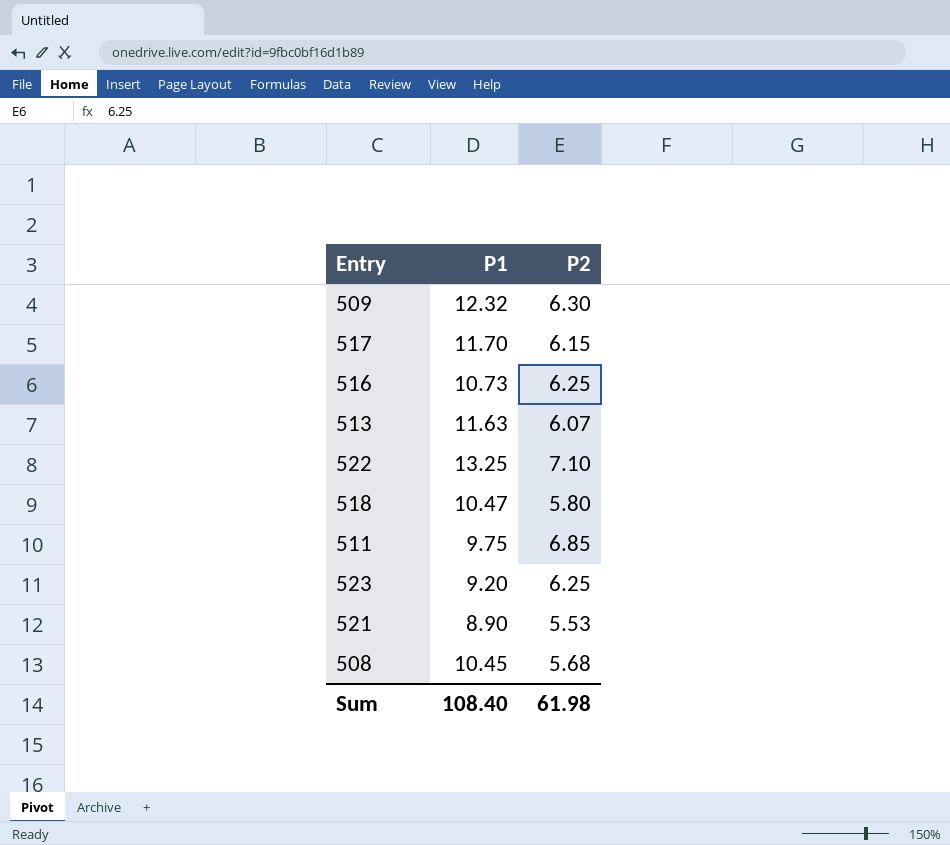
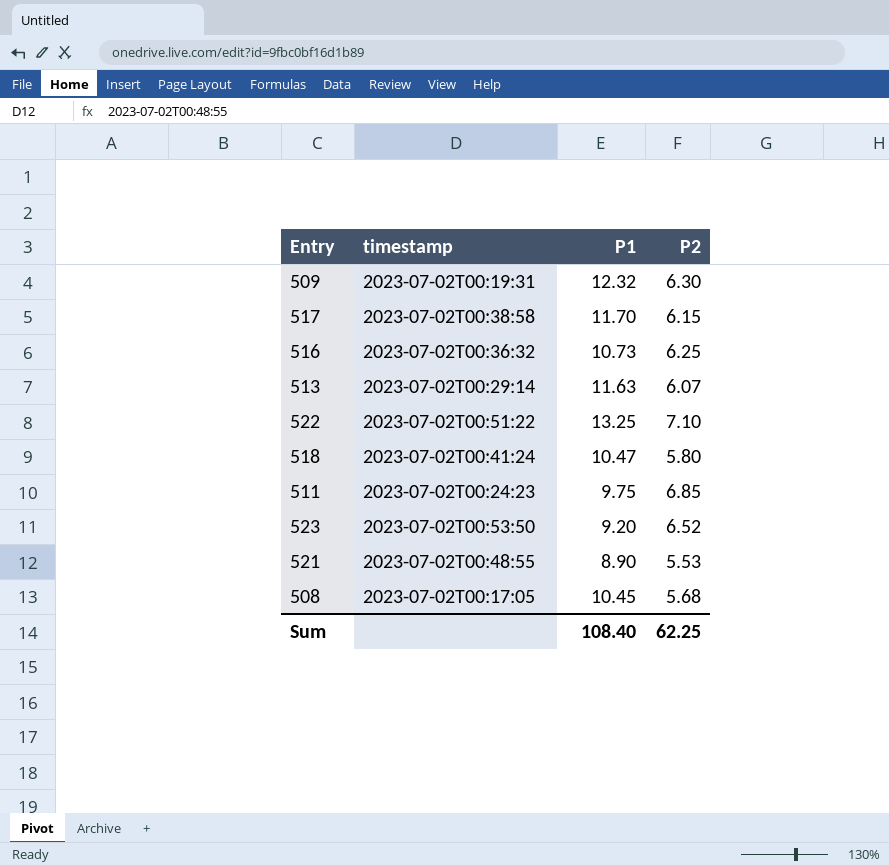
column timestamp | position: none -> 2
523 | P2: 6.25 -> 6.52
Sum | P2: 61.98 -> 62.25

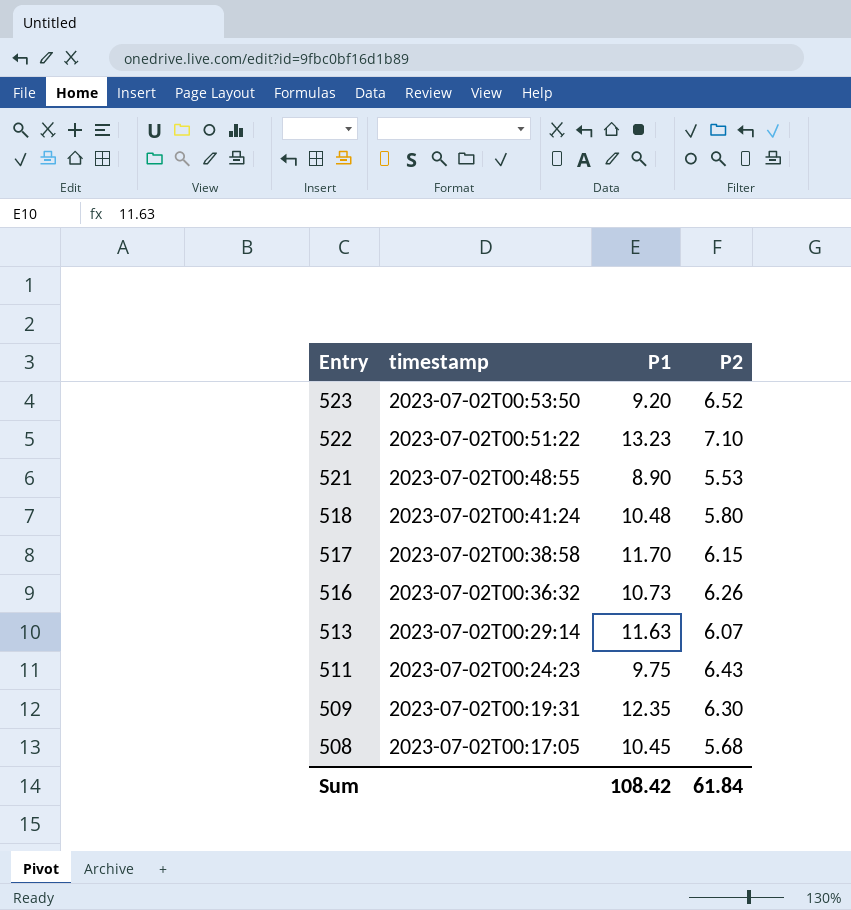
row order: none -> Entry descending
522 | P1: 13.25 -> 13.23
518 | P1: 10.47 -> 10.48
516 | P2: 6.25 -> 6.26
511 | P2: 6.85 -> 6.43
509 | P1: 12.32 -> 12.35
Sum | P1: 108.40 -> 108.42
Sum | P2: 62.25 -> 61.84

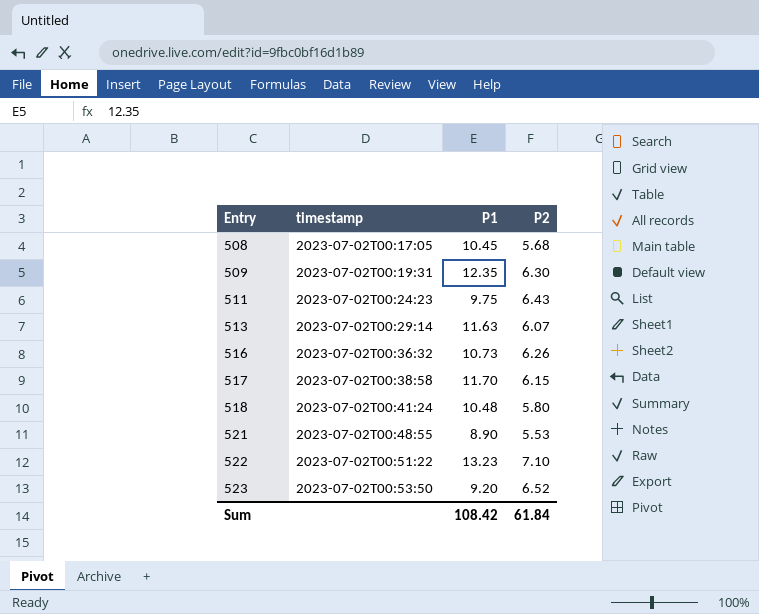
row order: Entry descending -> Entry ascending

